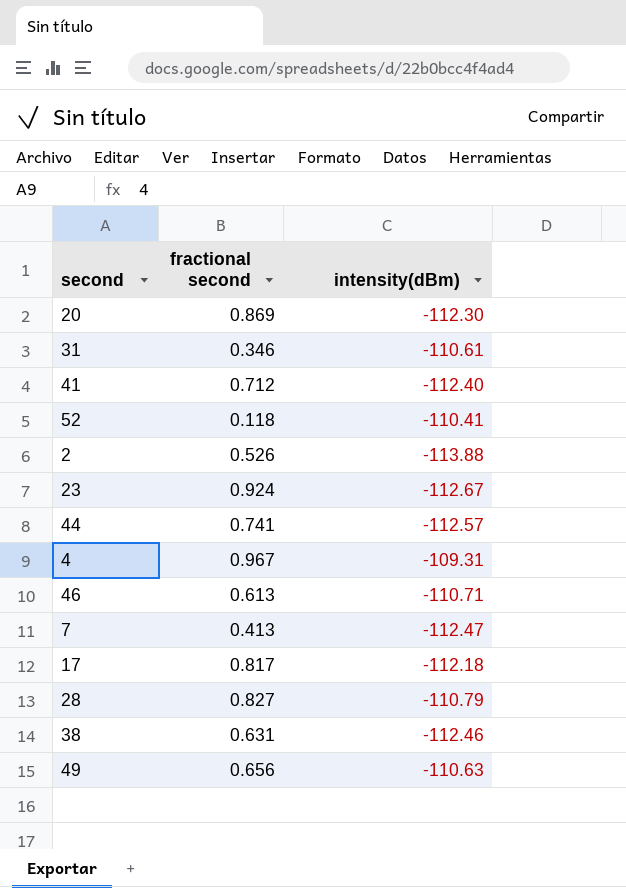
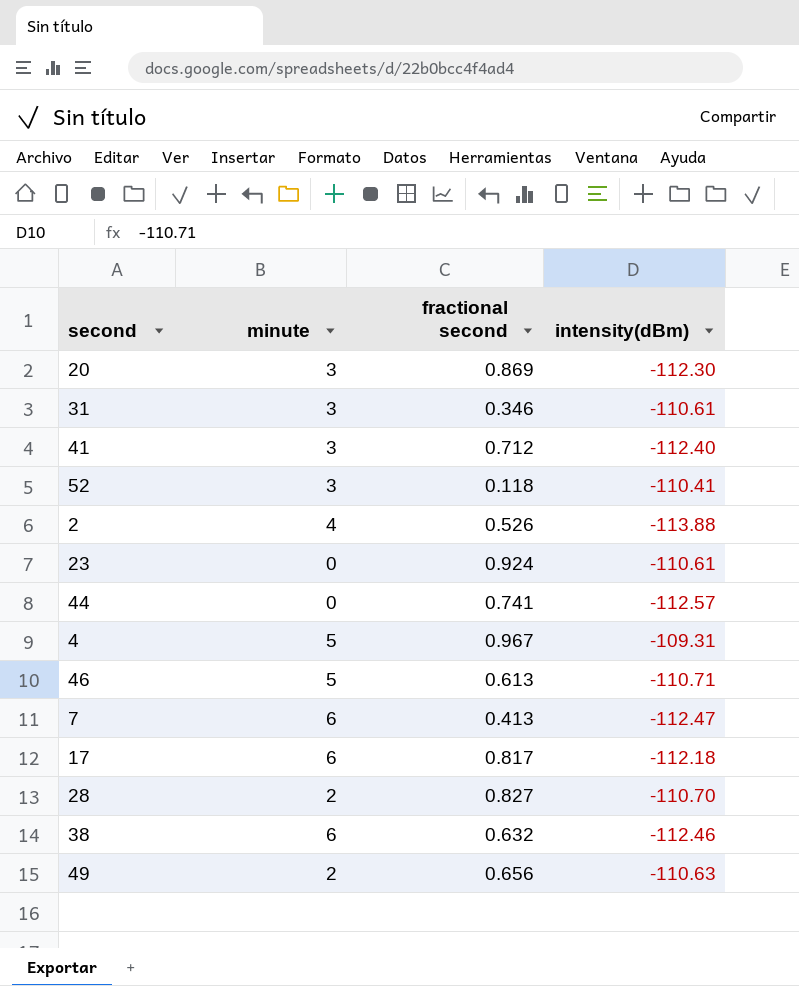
column minute | position: none -> 2
23 | intensity(dBm): -112.67 -> -110.61
28 | intensity(dBm): -110.79 -> -110.70
38 | fractional second: 0.631 -> 0.632

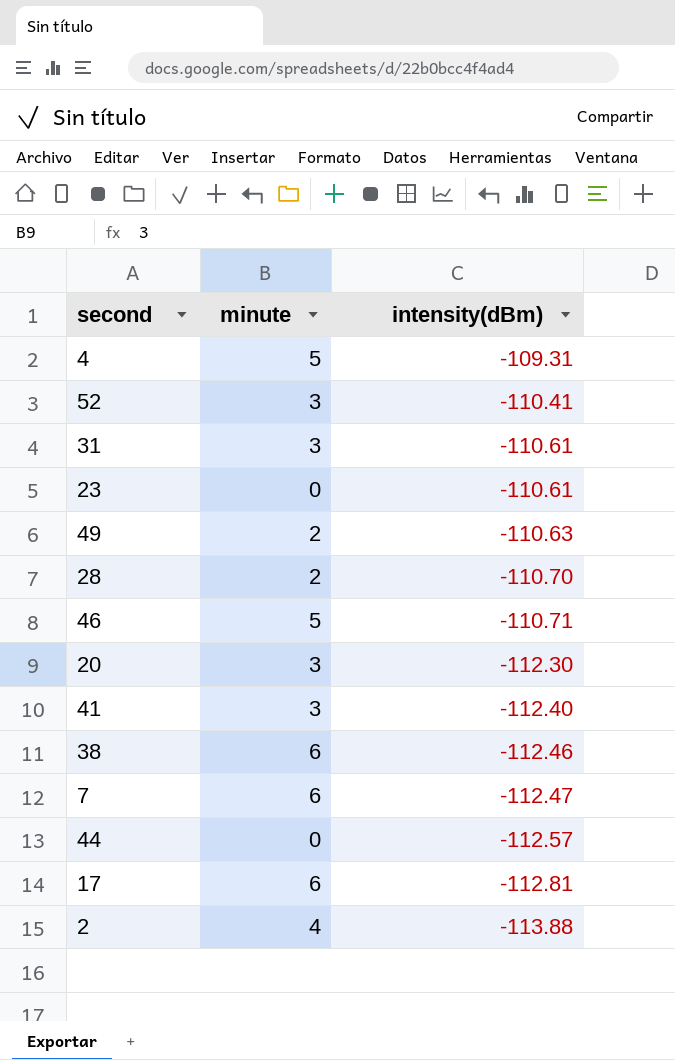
row order: none -> intensity(dBm) descending
column fractional second | position: 3 -> none
17 | intensity(dBm): -112.18 -> -112.81

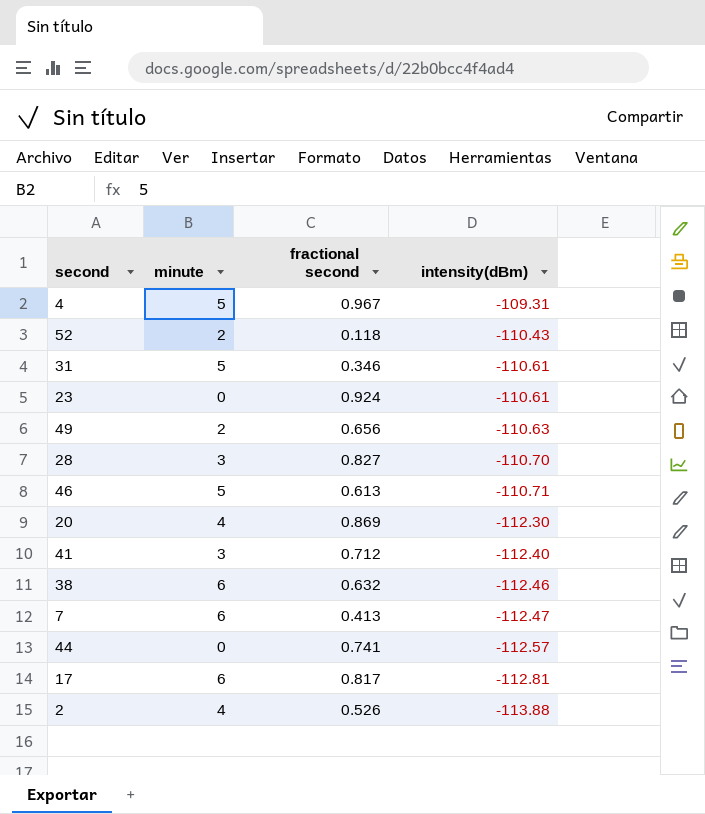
column fractional second | position: none -> 3
52 | minute: 3 -> 2
52 | intensity(dBm): -110.41 -> -110.43
31 | minute: 3 -> 5
28 | minute: 2 -> 3
20 | minute: 3 -> 4

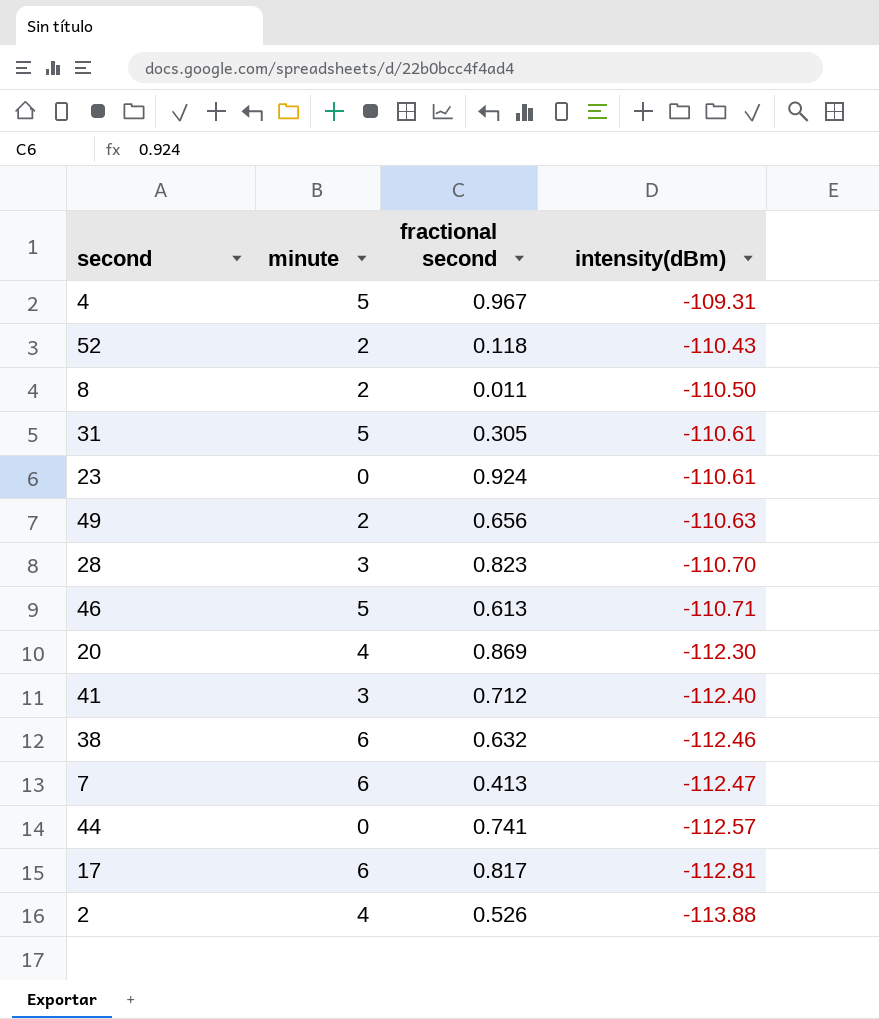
row 8: none -> 2 | 0.011 | -110.50
31 | fractional second: 0.346 -> 0.305
28 | fractional second: 0.827 -> 0.823

